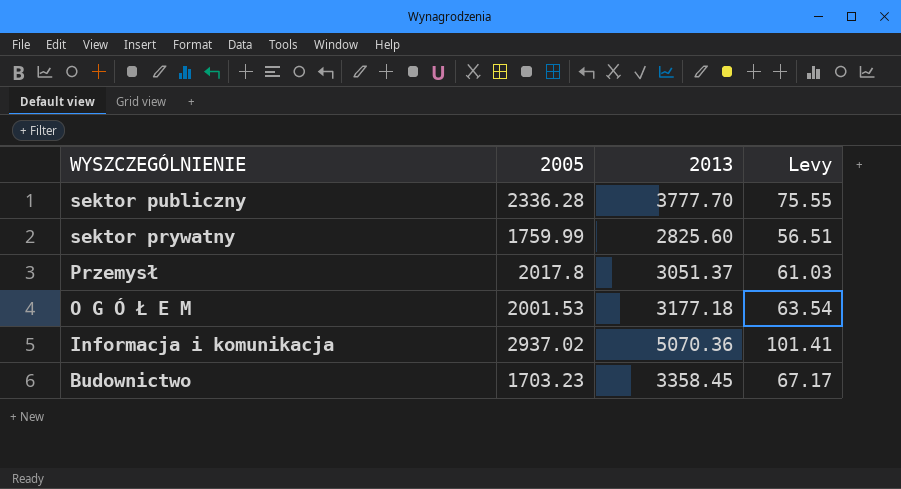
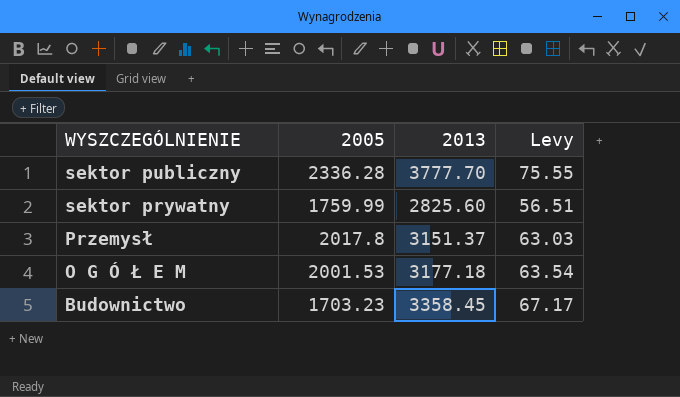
row Informacja i komunikacja: 2937.02 | 5070.36 | 101.41 -> none
Przemysł | 2013: 3051.37 -> 3151.37
Przemysł | Levy: 61.03 -> 63.03

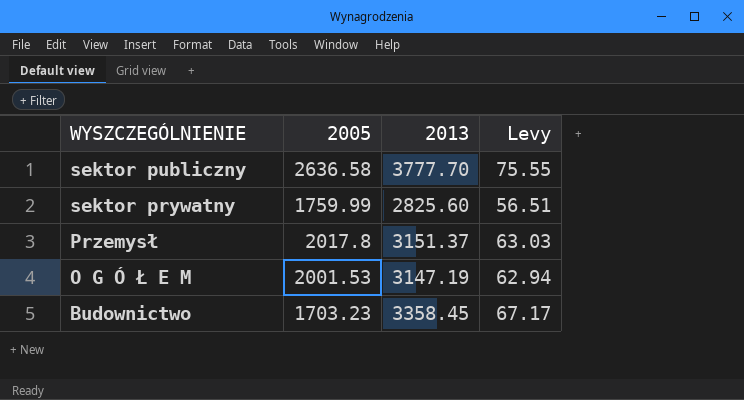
sektor publiczny | 2005: 2336.28 -> 2636.58
O G Ó Ł E M | 2013: 3177.18 -> 3147.19
O G Ó Ł E M | Levy: 63.54 -> 62.94

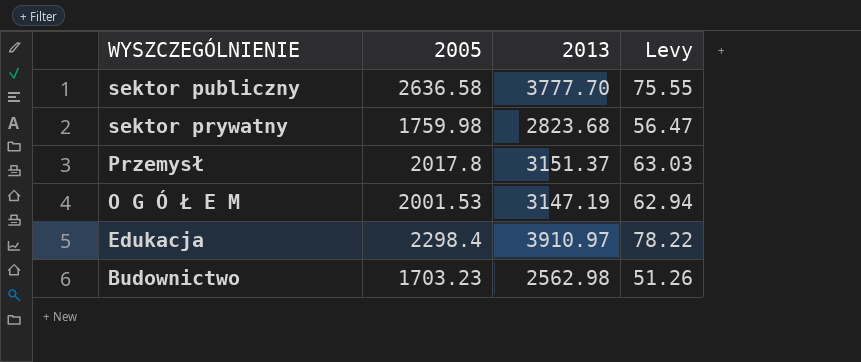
sektor prywatny | 2005: 1759.99 -> 1759.98
sektor prywatny | 2013: 2825.60 -> 2823.68
sektor prywatny | Levy: 56.51 -> 56.47
row Edukacja: none -> 2298.4 | 3910.97 | 78.22
Budownictwo | 2013: 3358.45 -> 2562.98
Budownictwo | Levy: 67.17 -> 51.26

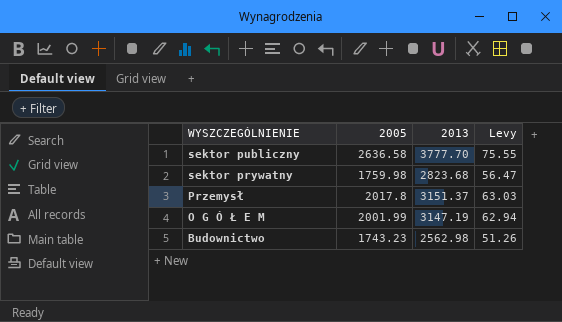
row Edukacja: 2298.4 | 3910.97 | 78.22 -> none
O G Ó Ł E M | 2005: 2001.53 -> 2001.99
Budownictwo | 2005: 1703.23 -> 1743.23

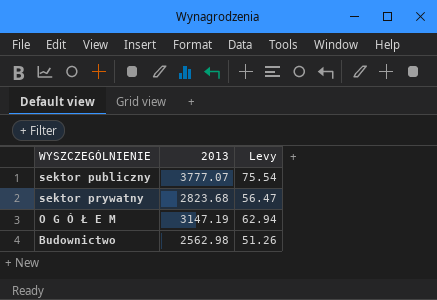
column 2005 | position: 2 -> none
row Przemysł: 2017.8 | 3151.37 | 63.03 -> none
sektor publiczny | 2013: 3777.70 -> 3777.07
sektor publiczny | Levy: 75.55 -> 75.54

